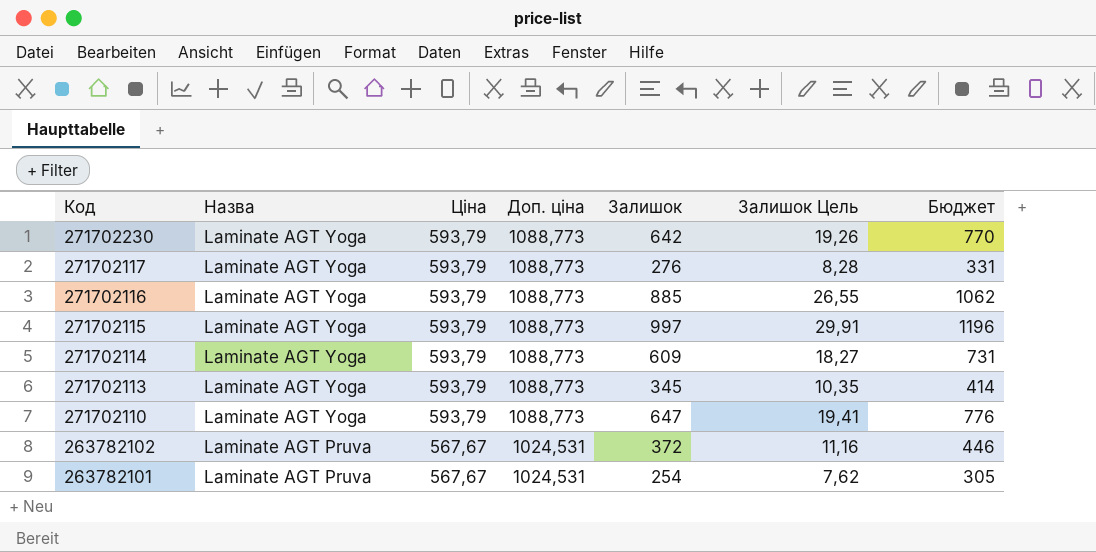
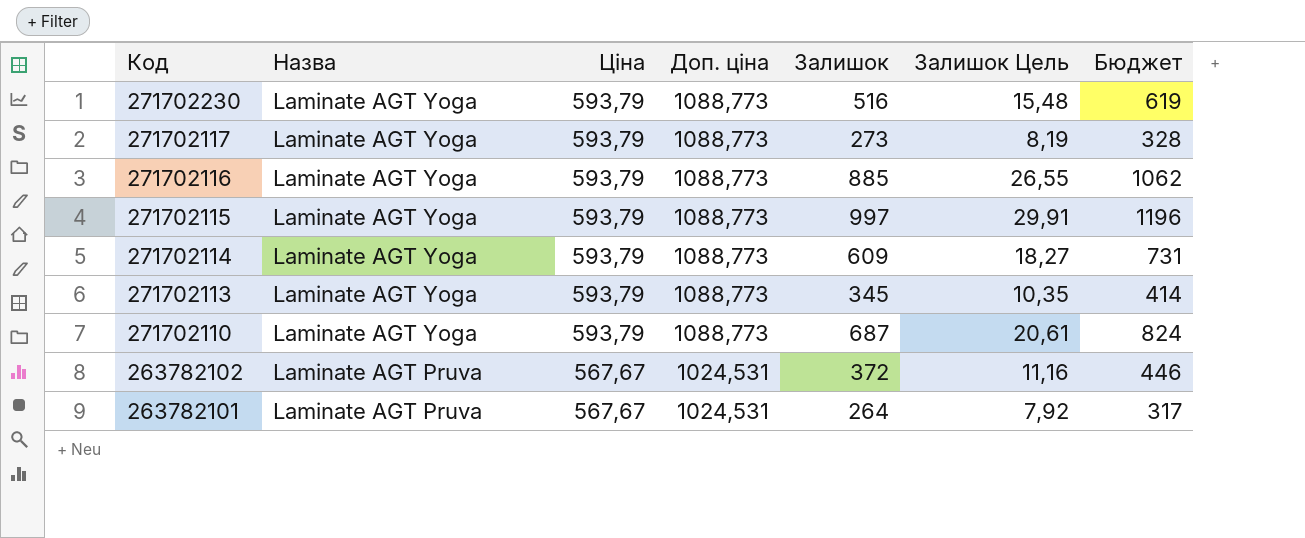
271702230 | Залишок: 642 -> 516
271702230 | Залишок Цель: 19,26 -> 15,48
271702230 | Бюджет: 770 -> 619
271702117 | Залишок: 276 -> 273
271702117 | Залишок Цель: 8,28 -> 8,19
271702117 | Бюджет: 331 -> 328
271702110 | Залишок: 647 -> 687
271702110 | Залишок Цель: 19,41 -> 20,61
271702110 | Бюджет: 776 -> 824
263782101 | Залишок: 254 -> 264
263782101 | Залишок Цель: 7,62 -> 7,92
263782101 | Бюджет: 305 -> 317

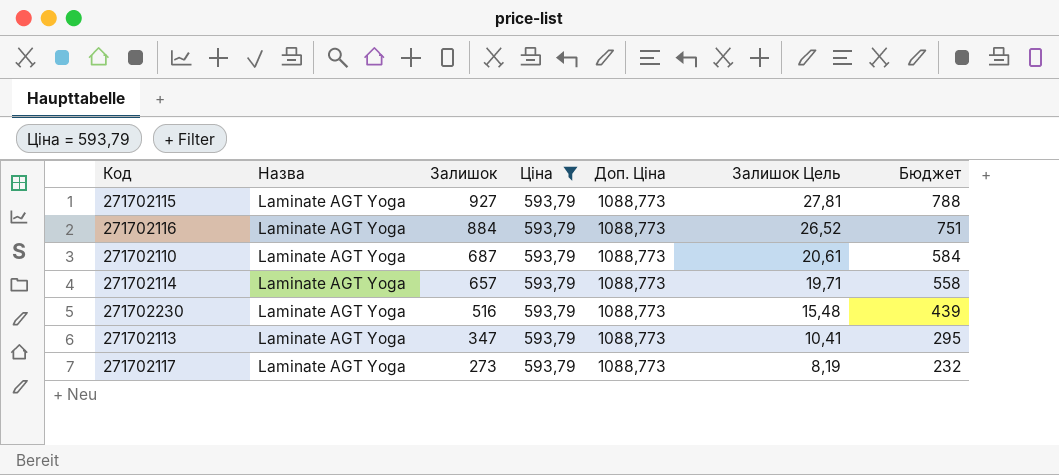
filter: none -> Ціна = 593,79
row order: Код descending -> Залишок descending
column Залишок | position: 5 -> 3
column name: Доп. ціна -> Доп. Ціна
column Бюджет | formula: [Залишок] * 1,2 -> [Залишок] * 0,85
271702115 | Залишок: 997 -> 927
271702115 | Залишок Цель: 29,91 -> 27,81
271702116 | Залишок: 885 -> 884
271702116 | Залишок Цель: 26,55 -> 26,52
271702114 | Залишок: 609 -> 657
271702114 | Залишок Цель: 18,27 -> 19,71
271702113 | Залишок: 345 -> 347
271702113 | Залишок Цель: 10,35 -> 10,41

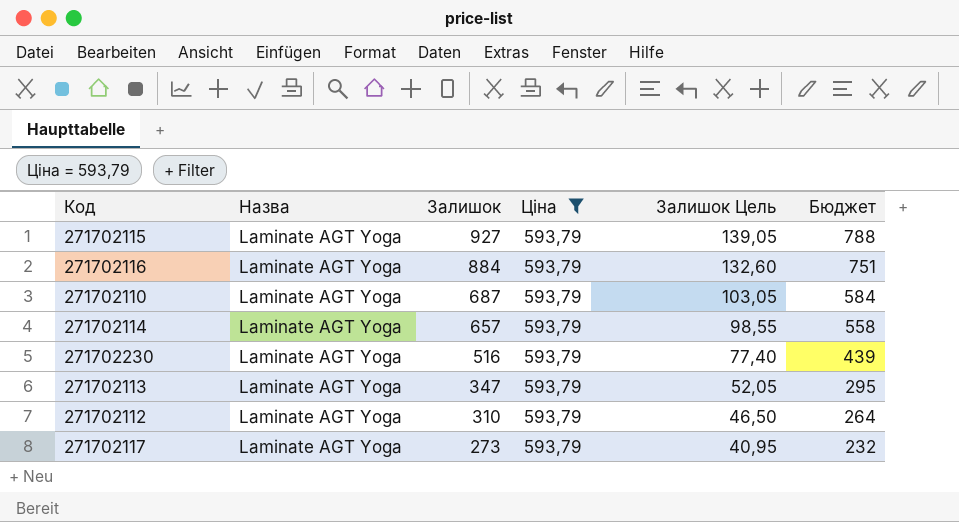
column Доп. Ціна | position: 5 -> none
column Залишок Цель | formula: [Залишок] * 0,03 -> [Залишок] * 0,15
row 271702112: none -> Laminate AGT Yoga | 310 | 593,79 | 46,50 | 264

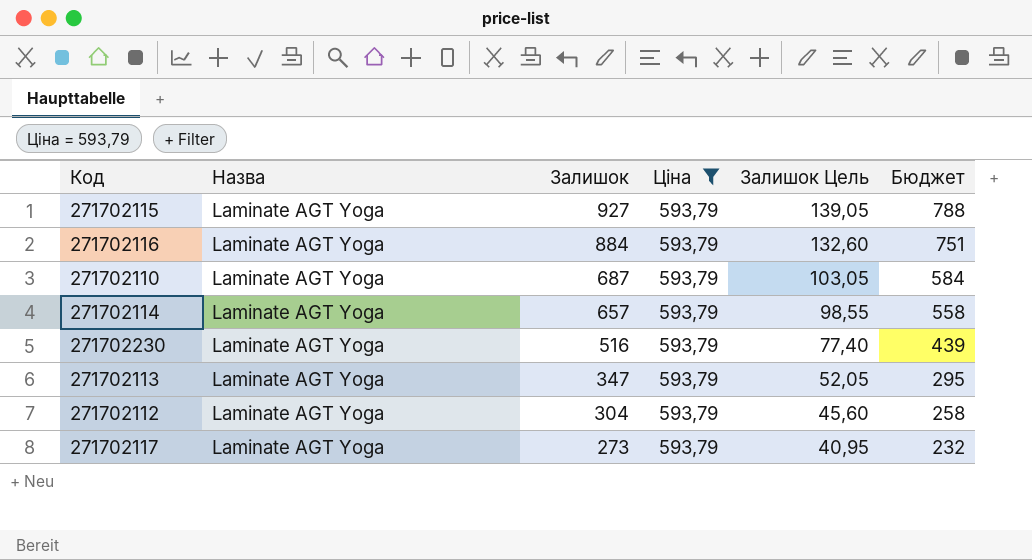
271702112 | Залишок: 310 -> 304
271702112 | Залишок Цель: 46,50 -> 45,60
271702112 | Бюджет: 264 -> 258

